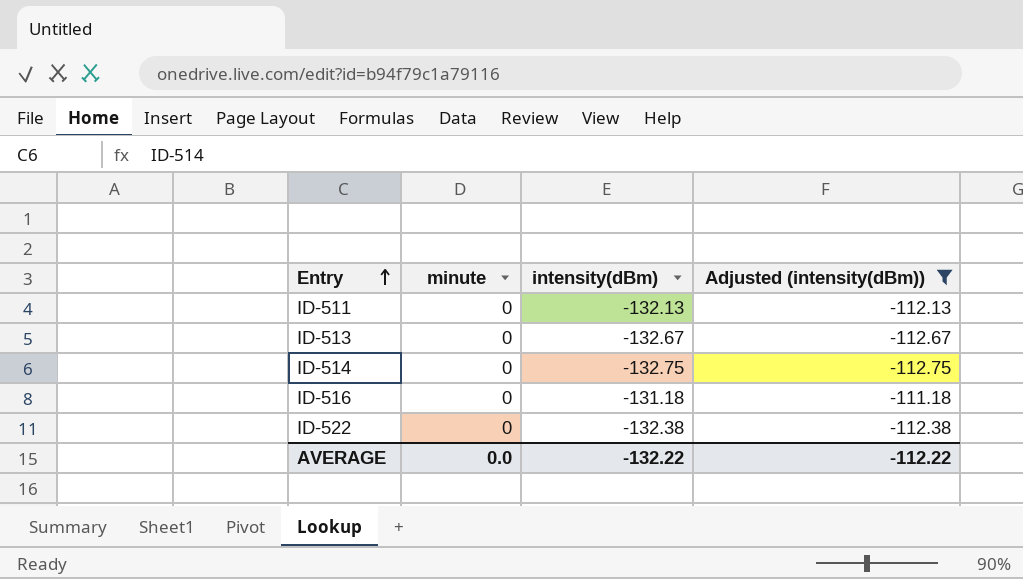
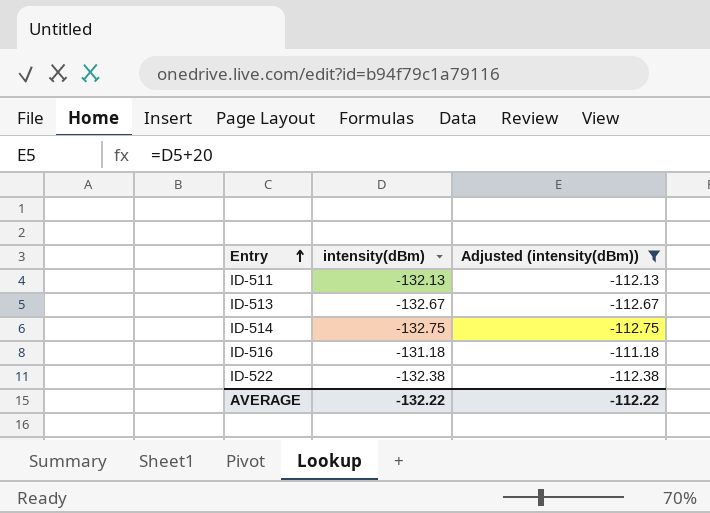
column minute | position: 2 -> none

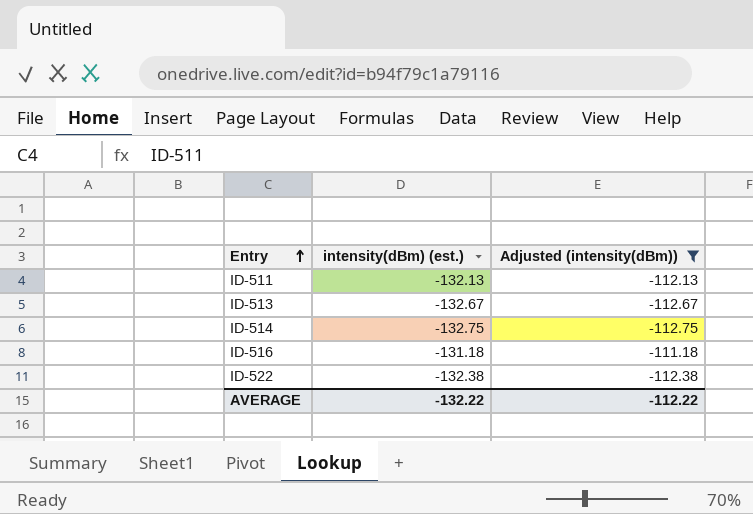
column name: intensity(dBm) -> intensity(dBm) (est.)

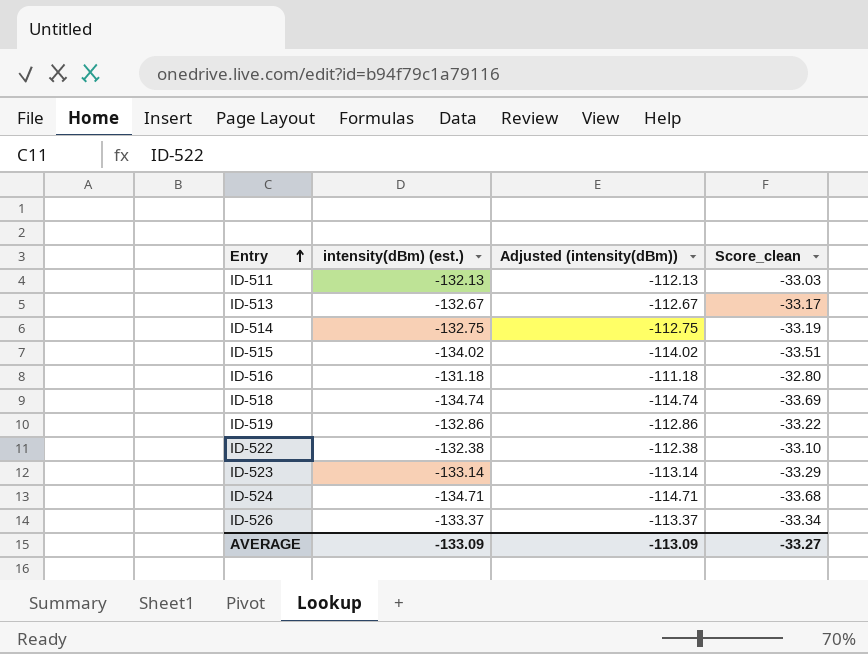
filter: Adjusted (intensity(dBm)) >= -112.75 -> none
column Score_clean | formula: none -> [intensity(dBm) (est.)] * 0.25
AVERAGE | intensity(dBm) (est.): -132.22 -> -133.09
AVERAGE | Adjusted (intensity(dBm)): -112.22 -> -113.09

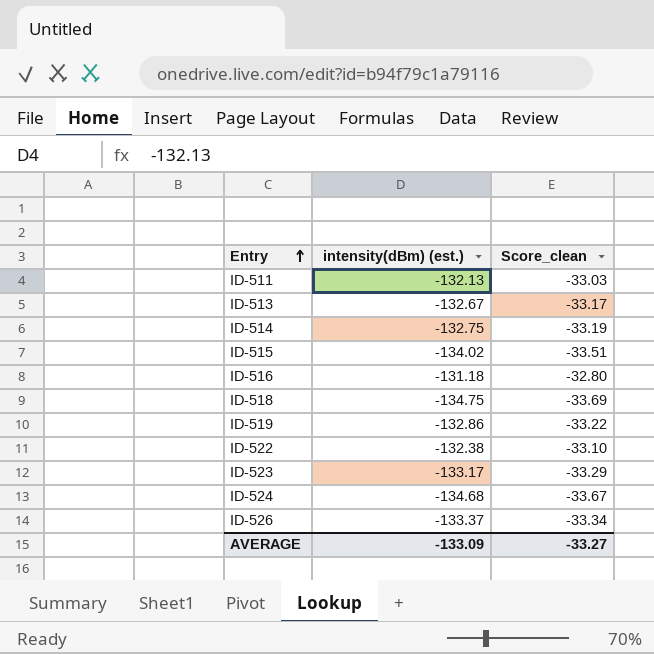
column Adjusted (intensity(dBm)) | formula: [intensity(dBm) (est.)] + 20 -> none
ID-518 | intensity(dBm) (est.): -134.74 -> -134.75
ID-523 | intensity(dBm) (est.): -133.14 -> -133.17
ID-524 | intensity(dBm) (est.): -134.71 -> -134.68
ID-524 | Score_clean: -33.68 -> -33.67

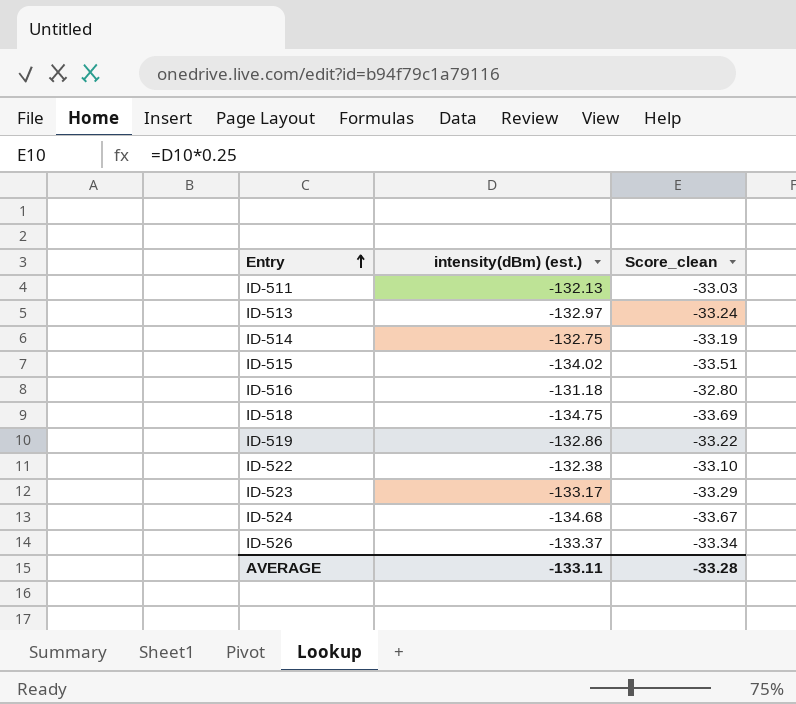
ID-513 | intensity(dBm) (est.): -132.67 -> -132.97
ID-513 | Score_clean: -33.17 -> -33.24
AVERAGE | intensity(dBm) (est.): -133.09 -> -133.11
AVERAGE | Score_clean: -33.27 -> -33.28

